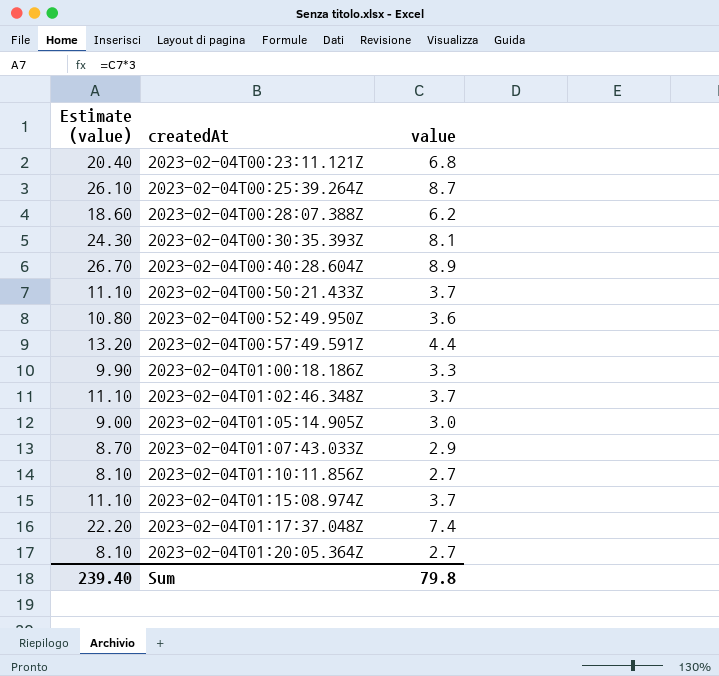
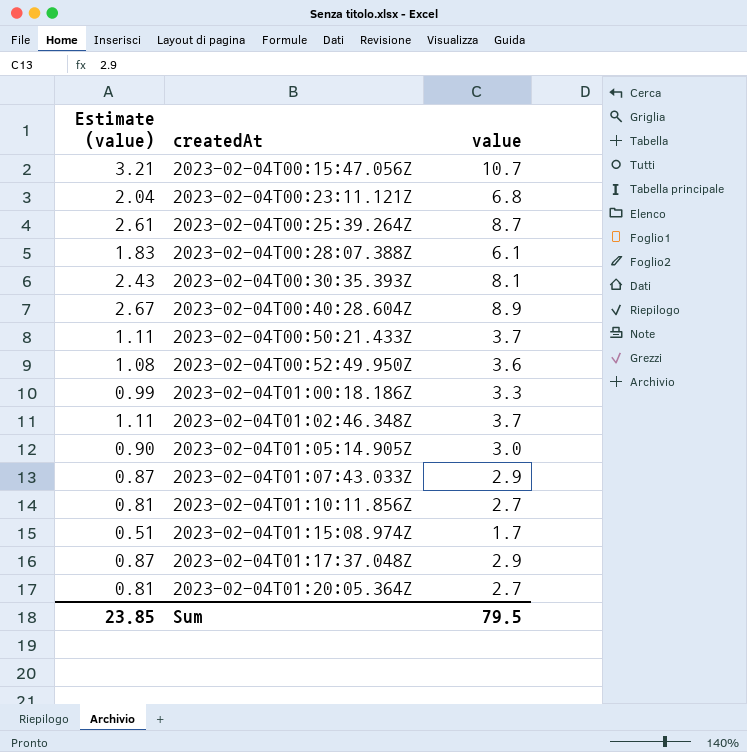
column Estimate (value) | formula: [value] * 3 -> [value] * 0.3
row 2023-02-04T00:57:49.591Z: 13.20 | 4.4 -> none
row 2023-02-04T00:15:47.056Z: none -> 3.21 | 10.7
2023-02-04T00:28:07.388Z | value: 6.2 -> 6.1
2023-02-04T01:15:08.974Z | value: 3.7 -> 1.7
2023-02-04T01:17:37.048Z | value: 7.4 -> 2.9
Sum | Estimate (value): 239.40 -> 23.85
Sum | value: 79.8 -> 79.5

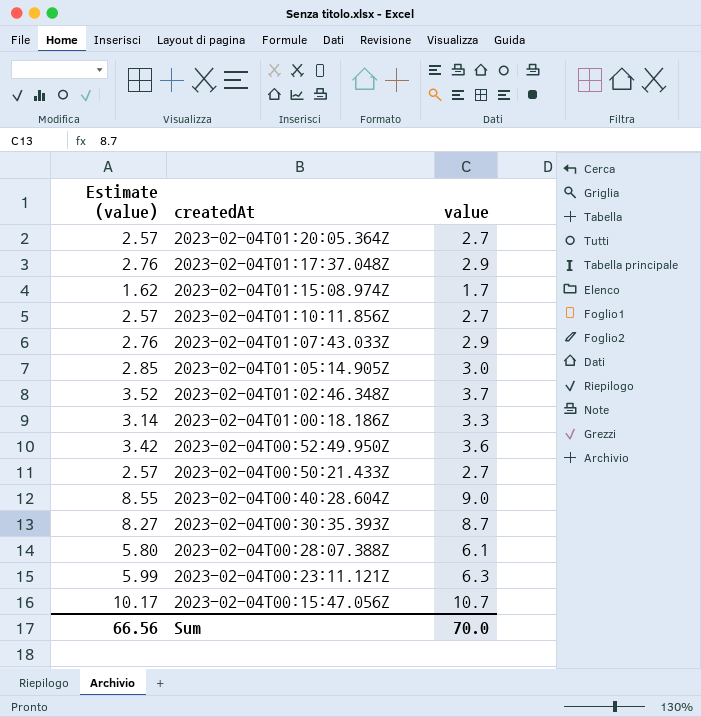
row order: createdAt ascending -> createdAt descending
column Estimate (value) | formula: [value] * 0.3 -> [value] * 0.95
row 2023-02-04T00:25:39.264Z: 2.61 | 8.7 -> none
2023-02-04T00:50:21.433Z | value: 3.7 -> 2.7
2023-02-04T00:40:28.604Z | value: 8.9 -> 9.0
2023-02-04T00:30:35.393Z | value: 8.1 -> 8.7
2023-02-04T00:23:11.121Z | value: 6.8 -> 6.3
Sum | Estimate (value): 23.85 -> 66.56
Sum | value: 79.5 -> 70.0

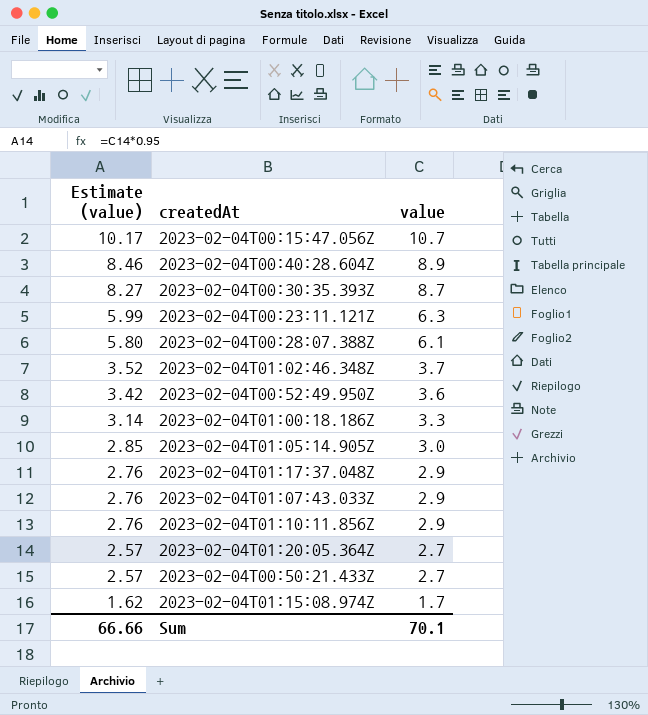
row order: createdAt descending -> Estimate (value) descending
2023-02-04T00:40:28.604Z | Estimate (value): 8.55 -> 8.46
2023-02-04T00:40:28.604Z | value: 9.0 -> 8.9
2023-02-04T01:10:11.856Z | Estimate (value): 2.57 -> 2.76
2023-02-04T01:10:11.856Z | value: 2.7 -> 2.9
Sum | Estimate (value): 66.56 -> 66.66
Sum | value: 70.0 -> 70.1

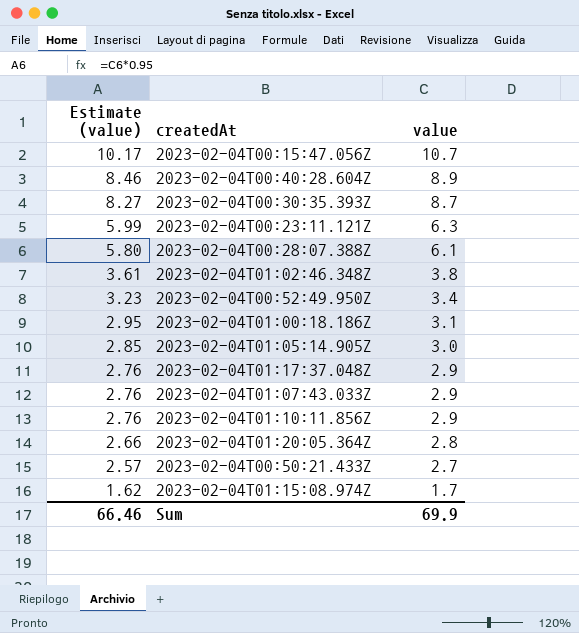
2023-02-04T01:02:46.348Z | Estimate (value): 3.52 -> 3.61
2023-02-04T01:02:46.348Z | value: 3.7 -> 3.8
2023-02-04T00:52:49.950Z | Estimate (value): 3.42 -> 3.23
2023-02-04T00:52:49.950Z | value: 3.6 -> 3.4
2023-02-04T01:00:18.186Z | Estimate (value): 3.14 -> 2.95
2023-02-04T01:00:18.186Z | value: 3.3 -> 3.1
2023-02-04T01:20:05.364Z | Estimate (value): 2.57 -> 2.66
2023-02-04T01:20:05.364Z | value: 2.7 -> 2.8
Sum | Estimate (value): 66.66 -> 66.46
Sum | value: 70.1 -> 69.9

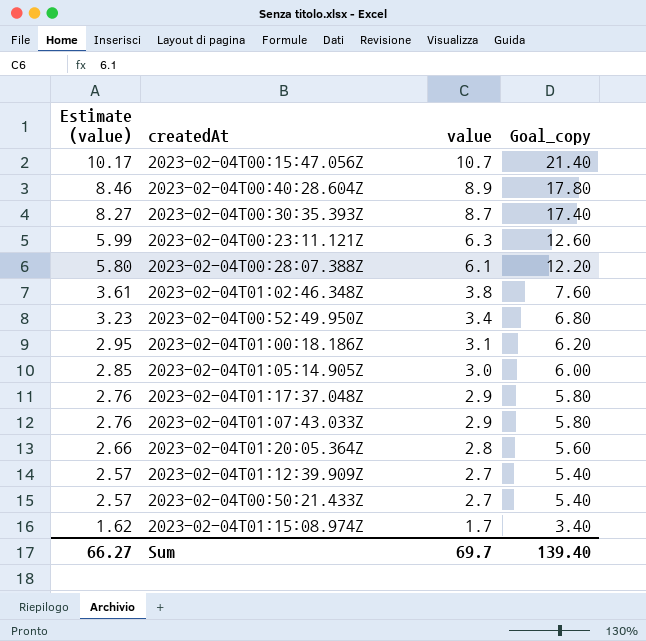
column Goal_copy | formula: none -> [value] * 2
row 2023-02-04T01:10:11.856Z: 2.76 | 2.9 -> none
row 2023-02-04T01:12:39.909Z: none -> 2.57 | 2.7 | 5.40
Sum | Estimate (value): 66.46 -> 66.27
Sum | value: 69.9 -> 69.7

